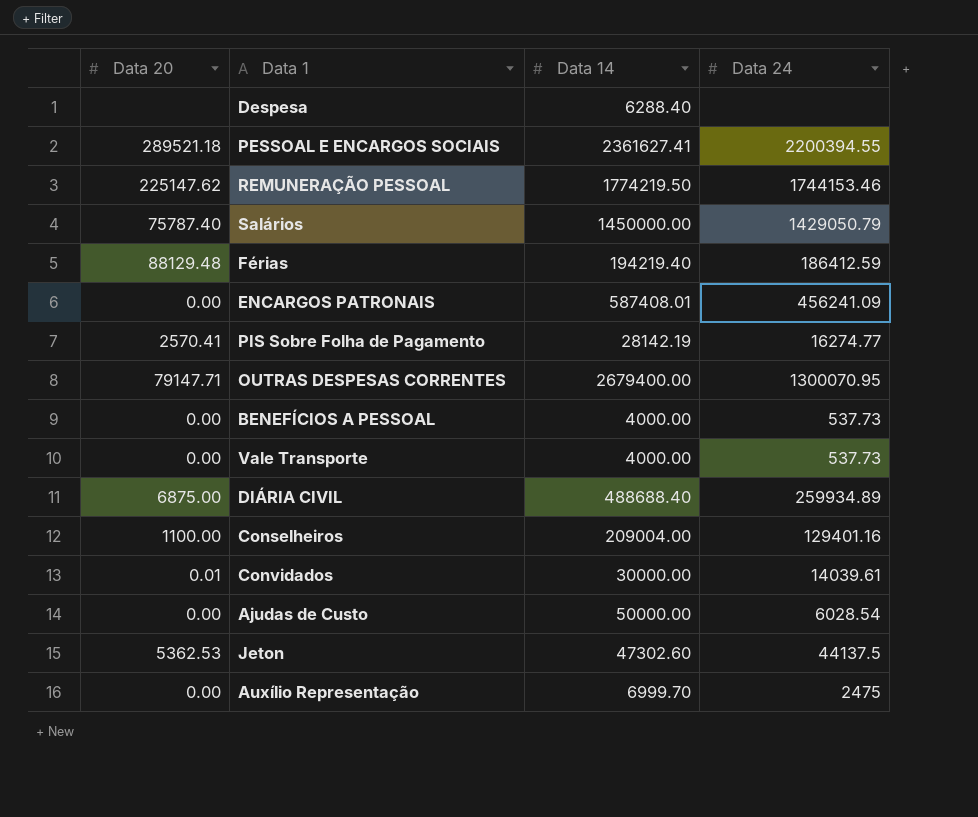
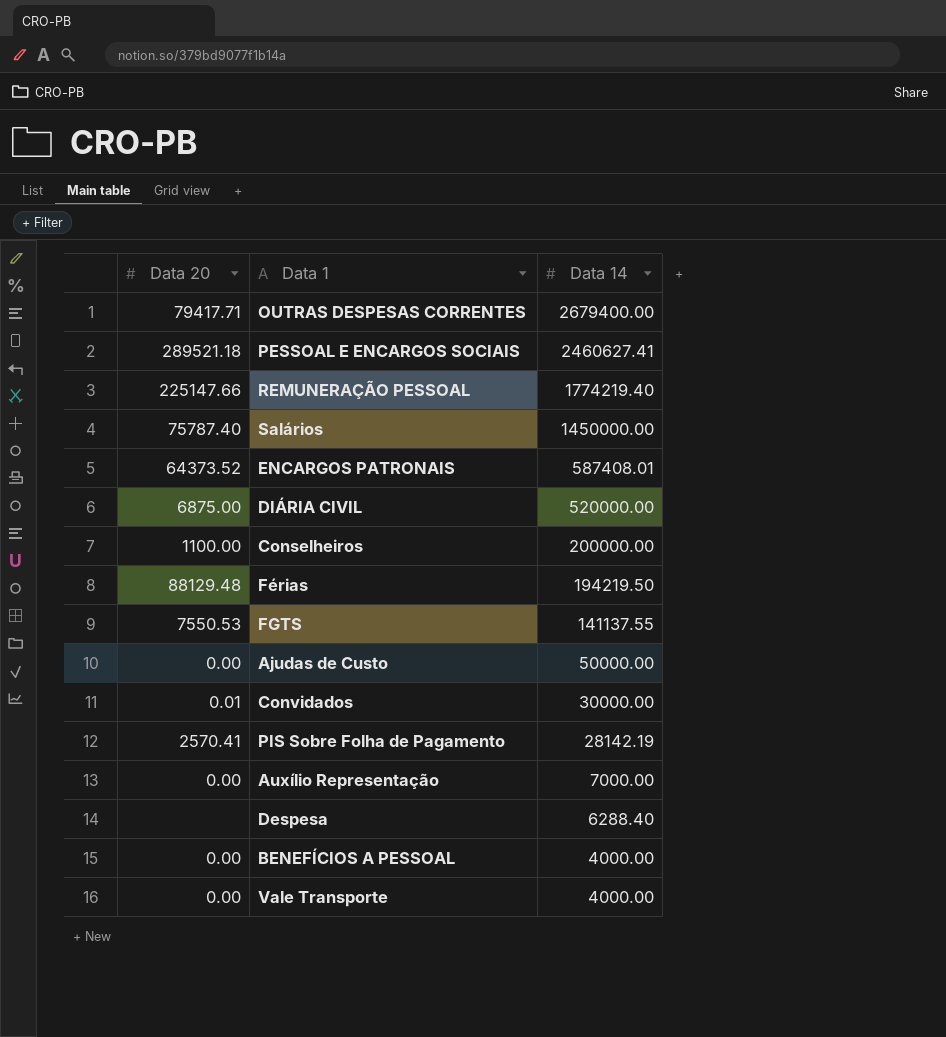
row order: none -> Data 14 descending
column Data 24 | position: 4 -> none
row Jeton: 5362.53 | 47302.60 | 44137.5 -> none
OUTRAS DESPESAS CORRENTES | Data 20: 79147.71 -> 79417.71
PESSOAL E ENCARGOS SOCIAIS | Data 14: 2361627.41 -> 2460627.41
REMUNERAÇÃO PESSOAL | Data 20: 225147.62 -> 225147.66
REMUNERAÇÃO PESSOAL | Data 14: 1774219.50 -> 1774219.40
ENCARGOS PATRONAIS | Data 20: 0.00 -> 64373.52
DIÁRIA CIVIL | Data 14: 488688.40 -> 520000.00
Conselheiros | Data 14: 209004.00 -> 200000.00
Férias | Data 14: 194219.40 -> 194219.50
row FGTS: none -> 7550.53 | 141137.55
Auxílio Representação | Data 14: 6999.70 -> 7000.00

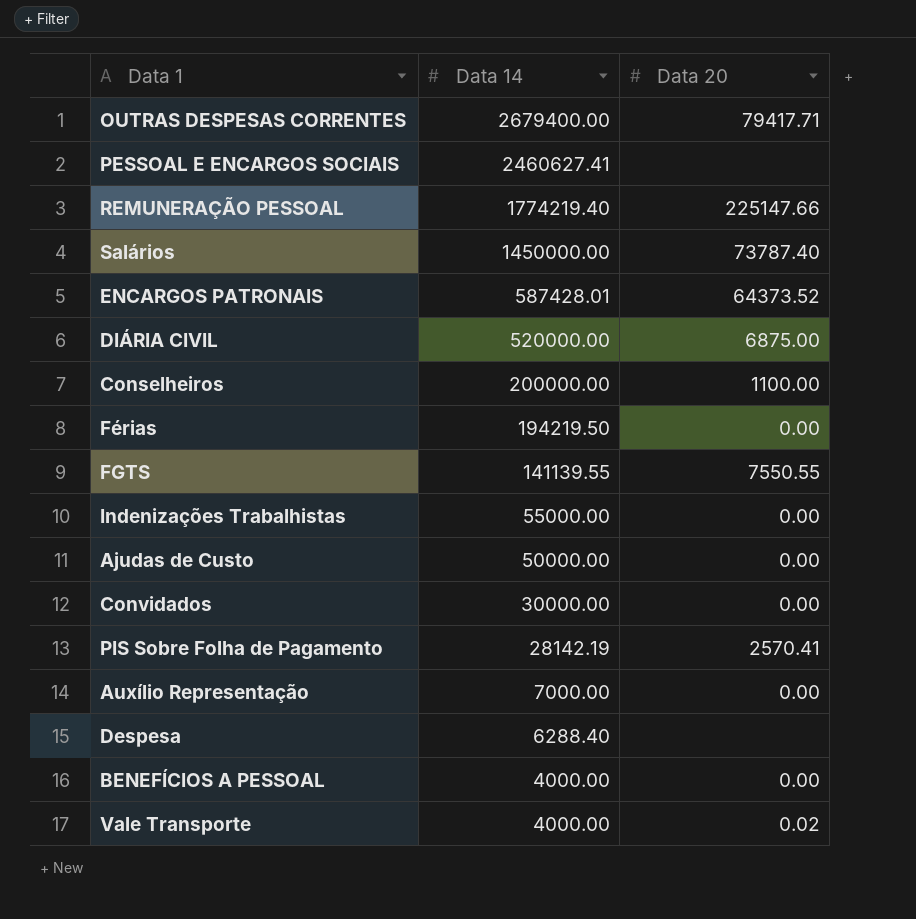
column Data 20 | position: 1 -> 3
PESSOAL E ENCARGOS SOCIAIS | Data 20: 289521.18 -> none
Salários | Data 20: 75787.40 -> 73787.40
ENCARGOS PATRONAIS | Data 14: 587408.01 -> 587428.01
Férias | Data 20: 88129.48 -> 0.00
FGTS | Data 14: 141137.55 -> 141139.55
FGTS | Data 20: 7550.53 -> 7550.55
row Indenizações Trabalhistas: none -> 55000.00 | 0.00
Convidados | Data 20: 0.01 -> 0.00
Vale Transporte | Data 20: 0.00 -> 0.02

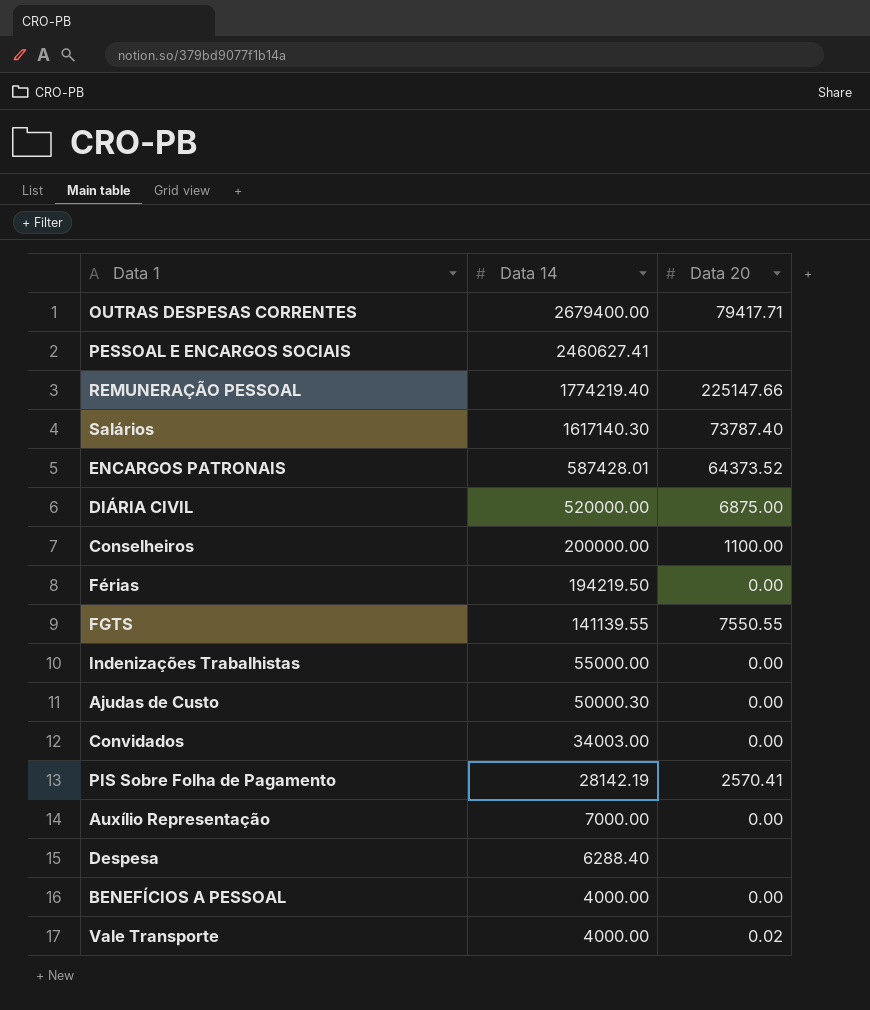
Salários | Data 14: 1450000.00 -> 1617140.30
Ajudas de Custo | Data 14: 50000.00 -> 50000.30
Convidados | Data 14: 30000.00 -> 34003.00

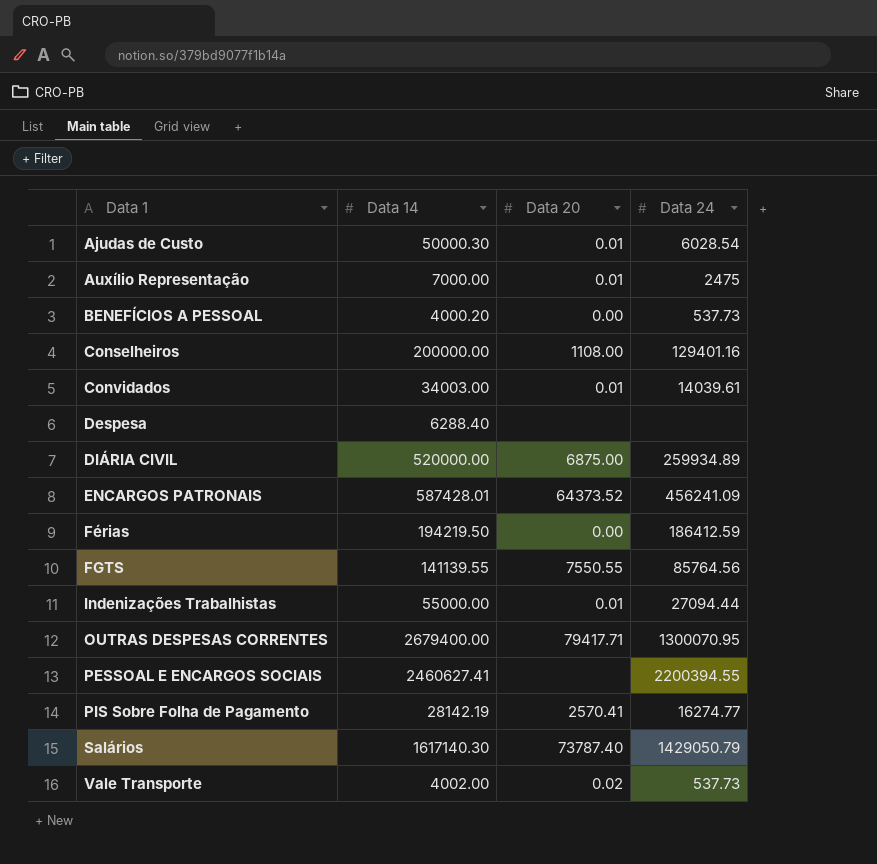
row order: Data 14 descending -> Data 1 ascending
column Data 24 | position: none -> 4
row REMUNERAÇÃO PESSOAL: 1774219.40 | 225147.66 -> none
Ajudas de Custo | Data 20: 0.00 -> 0.01
Auxílio Representação | Data 20: 0.00 -> 0.01
BENEFÍCIOS A PESSOAL | Data 14: 4000.00 -> 4000.20
Conselheiros | Data 20: 1100.00 -> 1108.00
Convidados | Data 20: 0.00 -> 0.01
Indenizações Trabalhistas | Data 20: 0.00 -> 0.01
Vale Transporte | Data 14: 4000.00 -> 4002.00

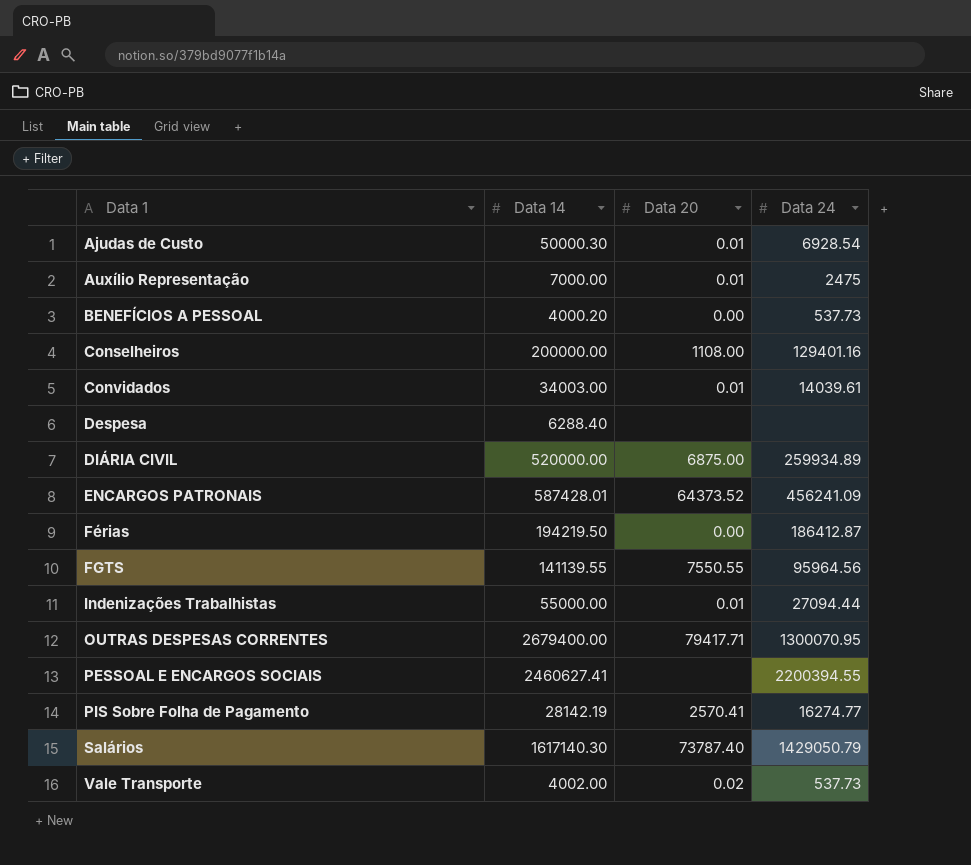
Ajudas de Custo | Data 24: 6028.54 -> 6928.54
Férias | Data 24: 186412.59 -> 186412.87
FGTS | Data 24: 85764.56 -> 95964.56

